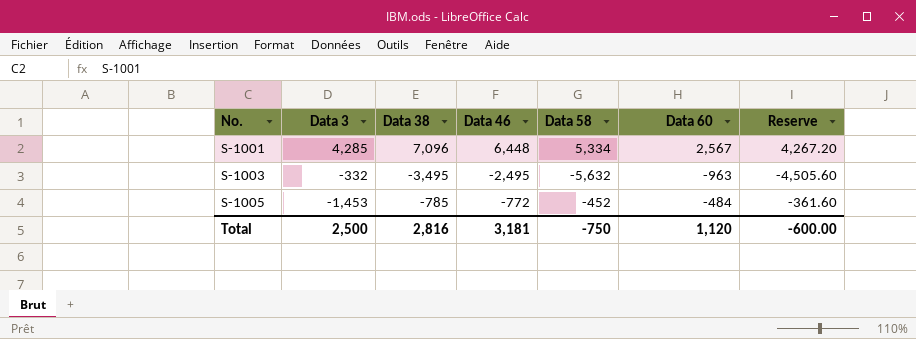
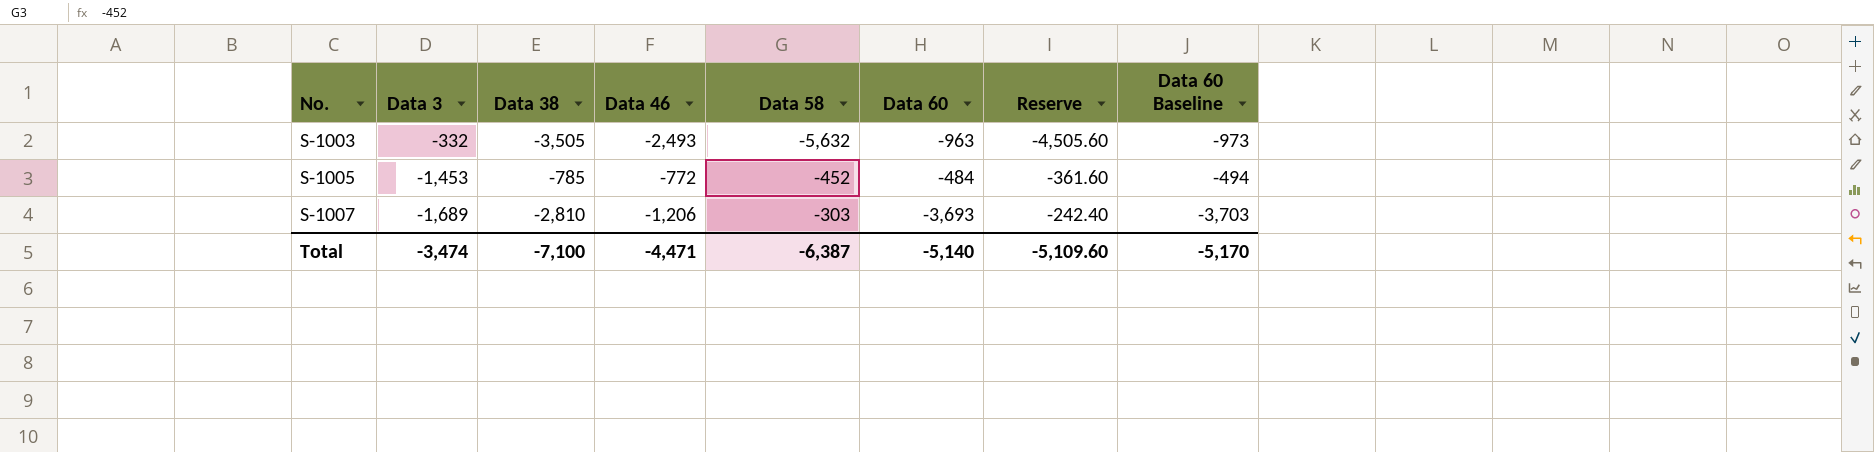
column Data 60 Baseline | formula: none -> [Data 60] - 10
row S-1001: 4,285 | 7,096 | 6,448 | 5,334 | 2,567 | 4,267.20 -> none
S-1003 | Data 38: -3,495 -> -3,505
S-1003 | Data 46: -2,495 -> -2,493
row S-1007: none -> -1,689 | -2,810 | -1,206 | -303 | -3,693 | -242.40 | -3,703
Total | Data 3: 2,500 -> -3,474
Total | Data 38: 2,816 -> -7,100
Total | Data 46: 3,181 -> -4,471
Total | Data 58: -750 -> -6,387
Total | Data 60: 1,120 -> -5,140
Total | Reserve: -600.00 -> -5,109.60

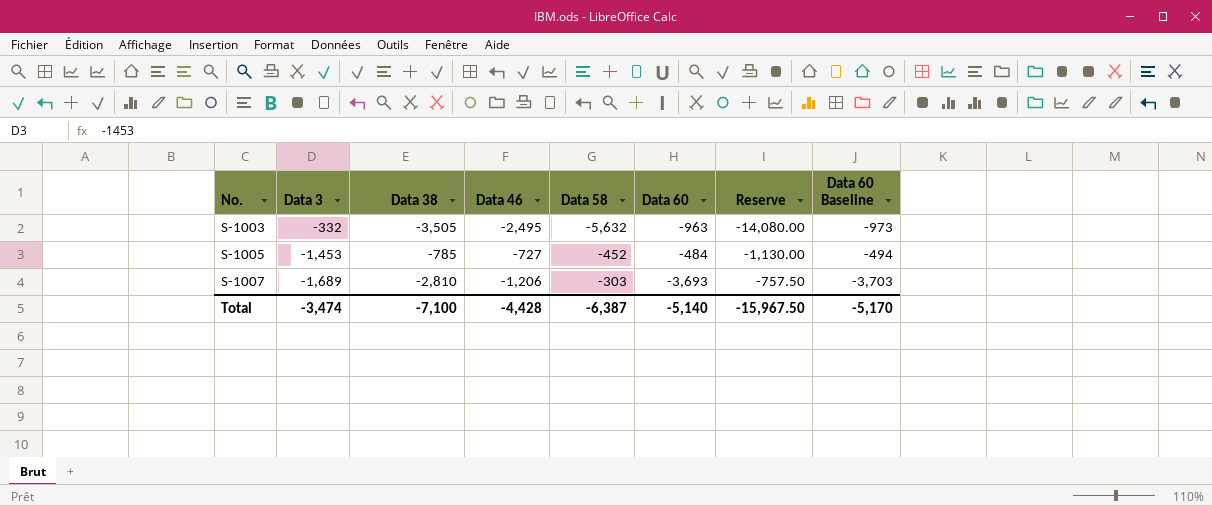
column Reserve | formula: [Data 58] * 0.8 -> [Data 58] * 2.5
S-1003 | Data 46: -2,493 -> -2,495
S-1005 | Data 46: -772 -> -727
Total | Data 46: -4,471 -> -4,428
Total | Reserve: -5,109.60 -> -15,967.50

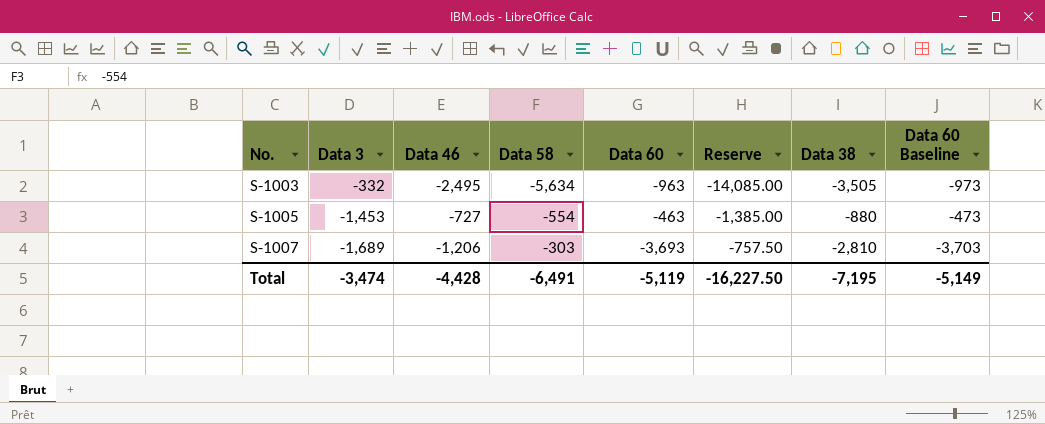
column Data 38 | position: 3 -> 7
S-1003 | Data 58: -5,632 -> -5,634
S-1003 | Reserve: -14,080.00 -> -14,085.00
S-1005 | Data 58: -452 -> -554
S-1005 | Data 60: -484 -> -463
S-1005 | Reserve: -1,130.00 -> -1,385.00
S-1005 | Data 38: -785 -> -880
S-1005 | Data 60 Baseline: -494 -> -473
Total | Data 58: -6,387 -> -6,491
Total | Data 60: -5,140 -> -5,119
Total | Reserve: -15,967.50 -> -16,227.50
Total | Data 38: -7,100 -> -7,195
Total | Data 60 Baseline: -5,170 -> -5,149

